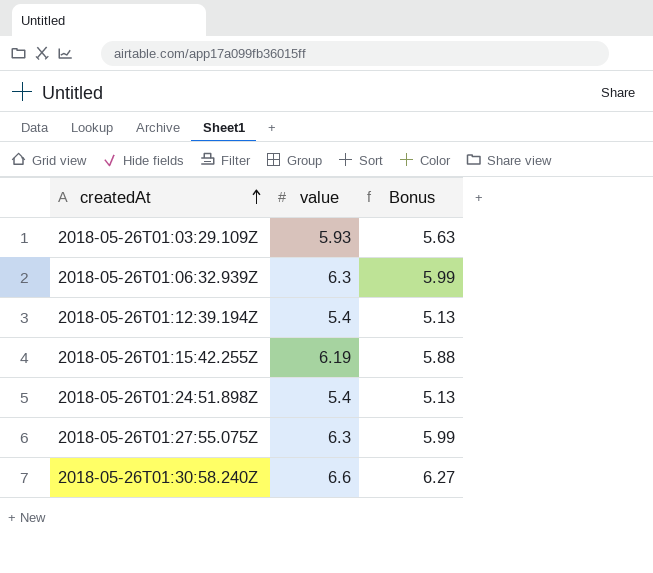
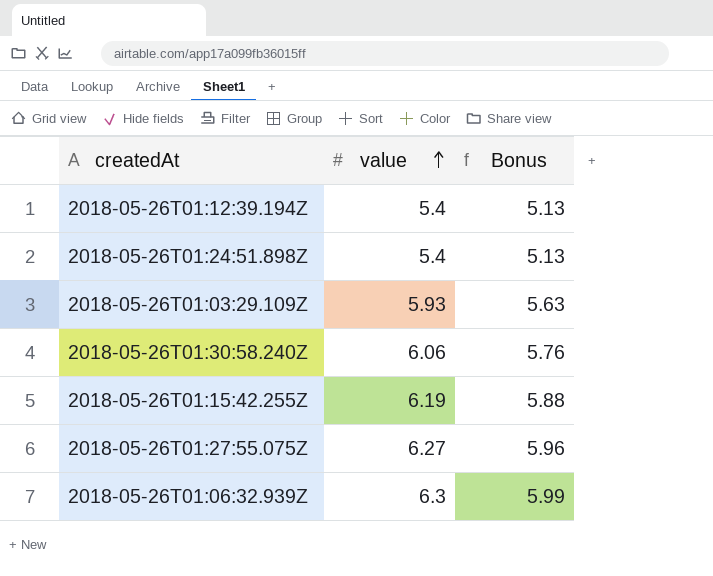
row order: createdAt ascending -> value ascending
2018-05-26T01:30:58.240Z | value: 6.6 -> 6.06
2018-05-26T01:30:58.240Z | Bonus: 6.27 -> 5.76
2018-05-26T01:27:55.075Z | value: 6.3 -> 6.27
2018-05-26T01:27:55.075Z | Bonus: 5.99 -> 5.96

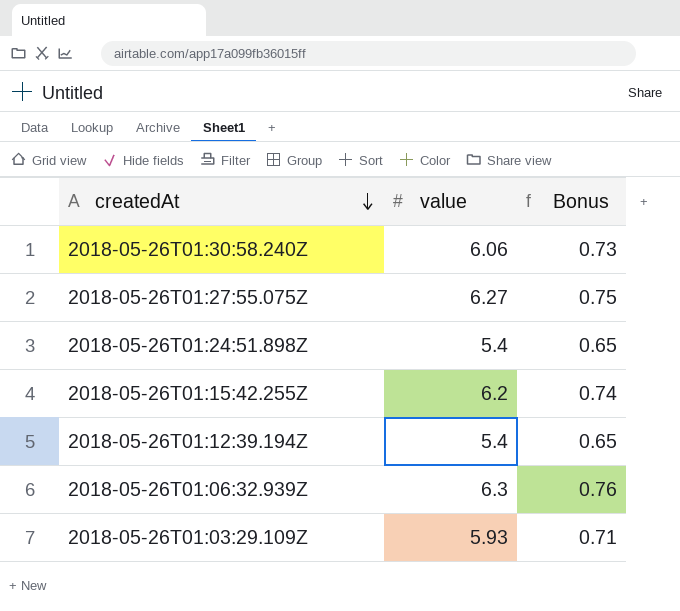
row order: value ascending -> createdAt descending
column Bonus | formula: [value] * 0.95 -> [value] * 0.12
2018-05-26T01:15:42.255Z | value: 6.19 -> 6.2

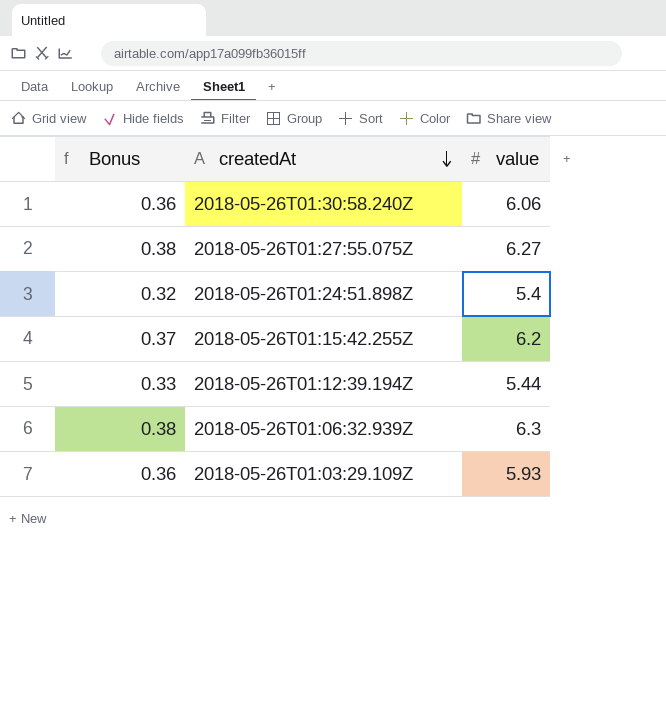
column Bonus | formula: [value] * 0.12 -> [value] * 0.06
column Bonus | position: 3 -> 1
2018-05-26T01:12:39.194Z | value: 5.4 -> 5.44

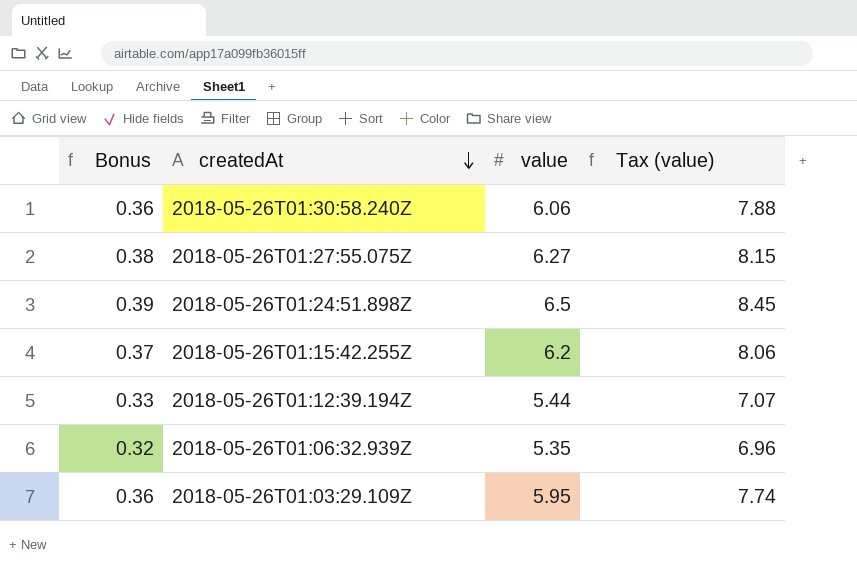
column Tax (value) | formula: none -> [value] * 1.3
2018-05-26T01:24:51.898Z | Bonus: 0.32 -> 0.39
2018-05-26T01:24:51.898Z | value: 5.4 -> 6.5
2018-05-26T01:06:32.939Z | Bonus: 0.38 -> 0.32
2018-05-26T01:06:32.939Z | value: 6.3 -> 5.35
2018-05-26T01:03:29.109Z | value: 5.93 -> 5.95

